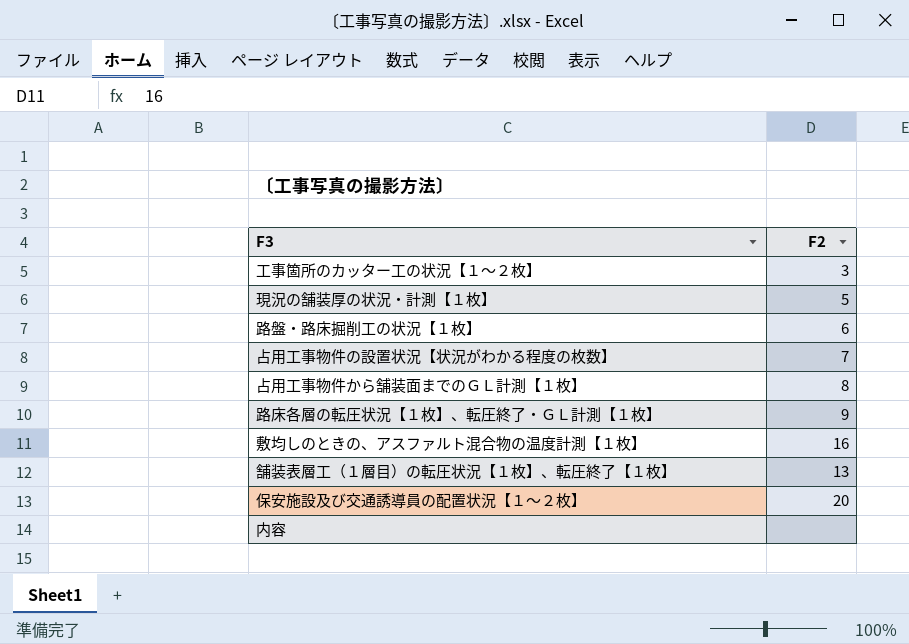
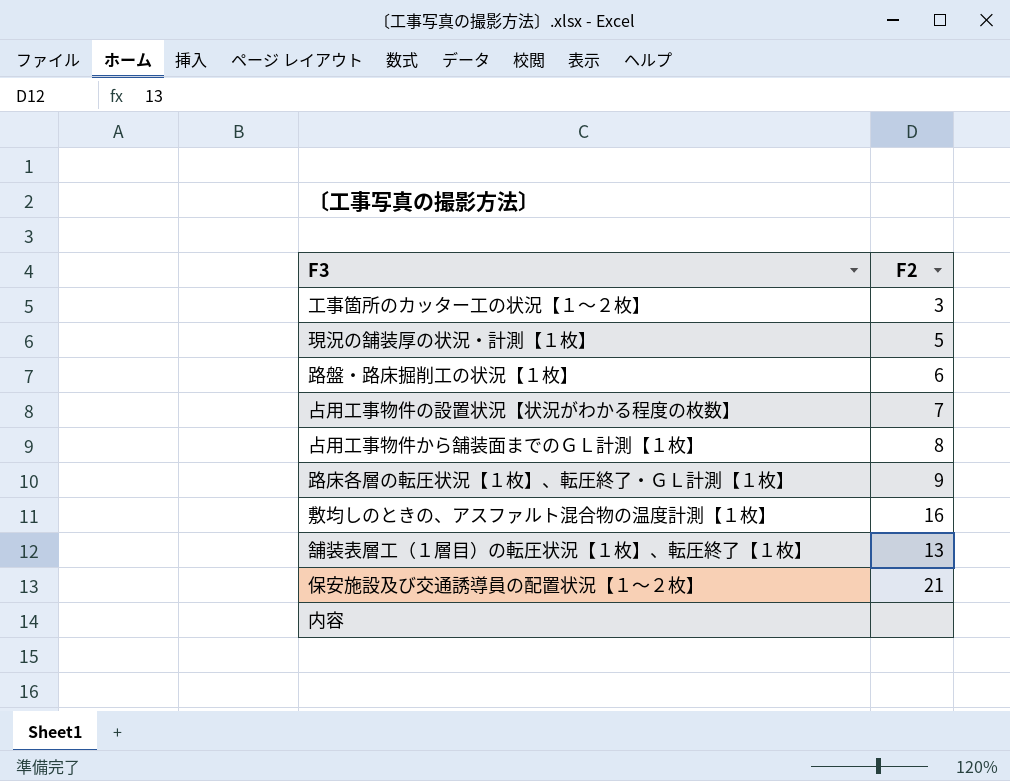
保安施設及び交通誘導員の配置状況【１～２枚】 | F2: 20 -> 21

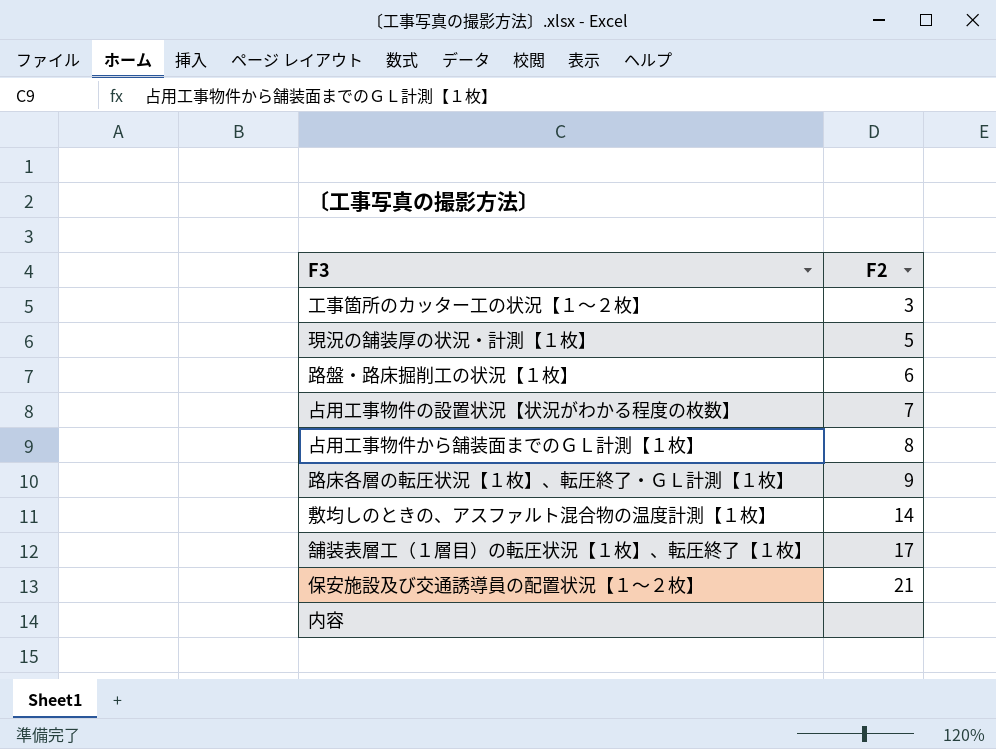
敷均しのときの、アスファルト混合物の温度計測【１枚】 | F2: 16 -> 14
舗装表層工（１層目）の転圧状況【１枚】、転圧終了【１枚】 | F2: 13 -> 17

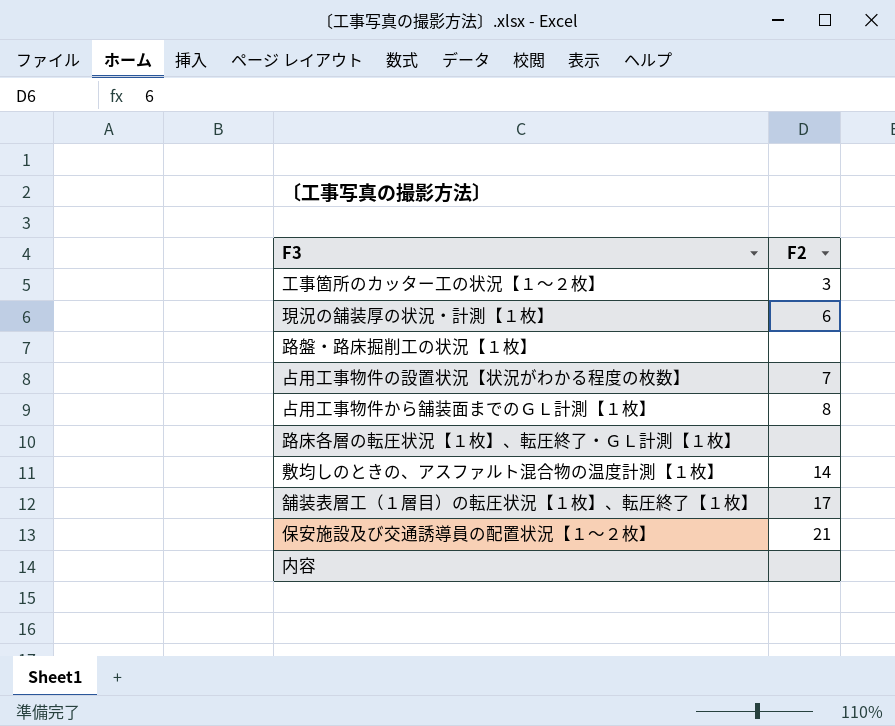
現況の舗装厚の状況・計測【１枚】 | F2: 5 -> 6
路盤・路床掘削工の状況【１枚】 | F2: 6 -> none
路床各層の転圧状況【１枚】、転圧終了・ＧＬ計測【１枚】 | F2: 9 -> none

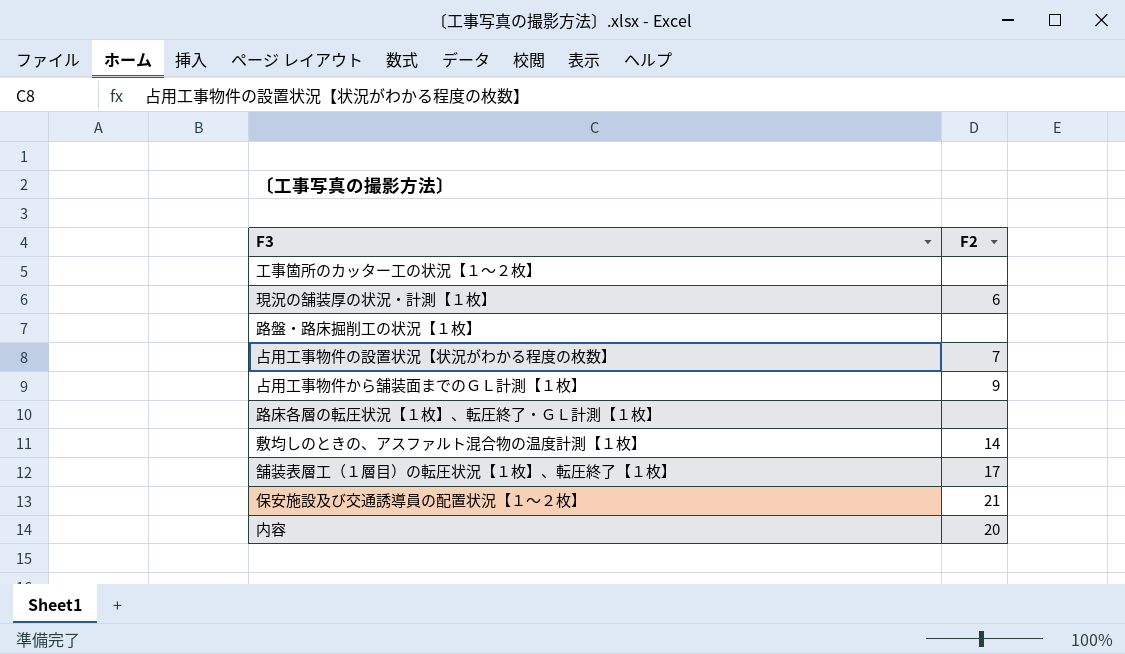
工事箇所のカッター工の状況【１～２枚】 | F2: 3 -> none
占用工事物件から舗装面までのＧＬ計測【１枚】 | F2: 8 -> 9
内容 | F2: none -> 20

